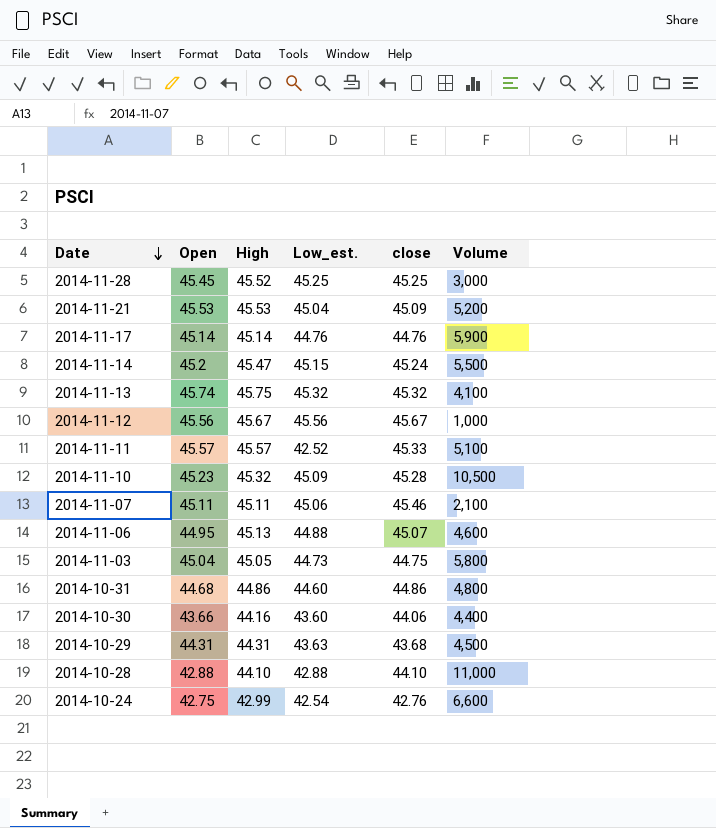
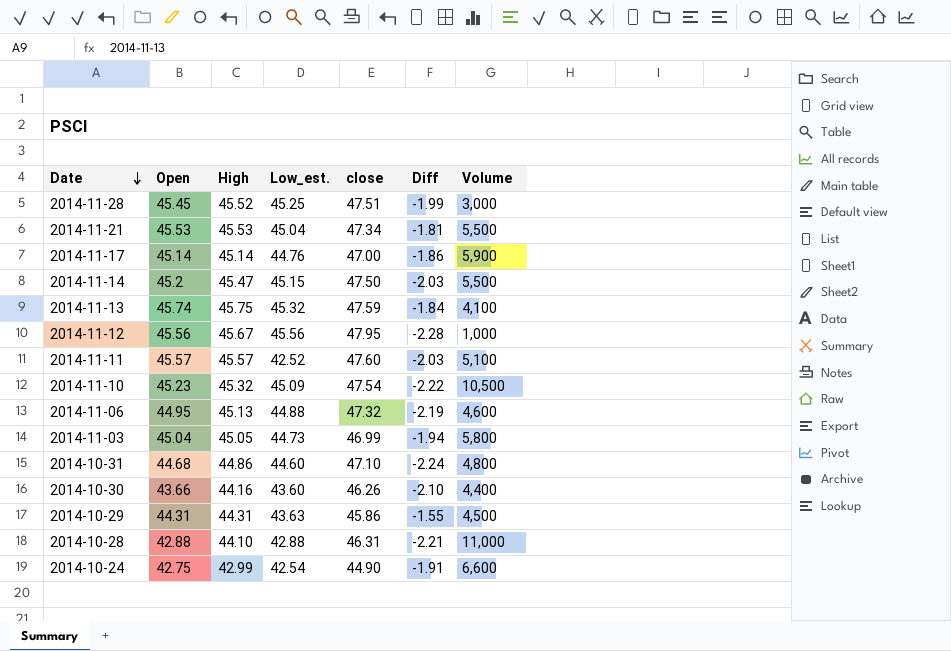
column Diff | formula: none -> [High] - [close]
row 2014-11-07: 45.11 | 45.11 | 45.06 | 45.46 | 2,100 -> none
2014-11-28 | close: 45.25 -> 47.51
2014-11-21 | close: 45.09 -> 47.34
2014-11-21 | Volume: 5,200 -> 5,500
2014-11-17 | close: 44.76 -> 47.00
2014-11-14 | close: 45.24 -> 47.50
2014-11-13 | close: 45.32 -> 47.59
2014-11-12 | close: 45.67 -> 47.95
2014-11-11 | close: 45.33 -> 47.60
2014-11-10 | close: 45.28 -> 47.54
2014-11-06 | close: 45.07 -> 47.32
2014-11-03 | close: 44.75 -> 46.99
2014-10-31 | close: 44.86 -> 47.10
2014-10-30 | close: 44.06 -> 46.26
2014-10-29 | close: 43.68 -> 45.86
2014-10-28 | close: 44.10 -> 46.31
2014-10-24 | close: 42.76 -> 44.90

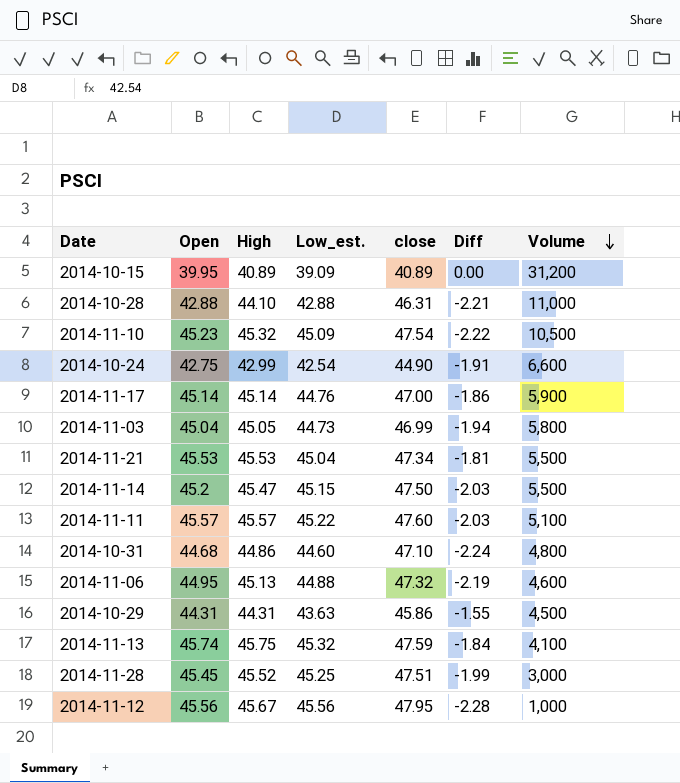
row order: Date descending -> Volume descending
row 2014-10-30: 43.66 | 44.16 | 43.60 | 46.26 | -2.10 | 4,400 -> none
row 2014-10-15: none -> 39.95 | 40.89 | 39.09 | 40.89 | 0.00 | 31,200
2014-11-11 | Low_est.: 42.52 -> 45.22

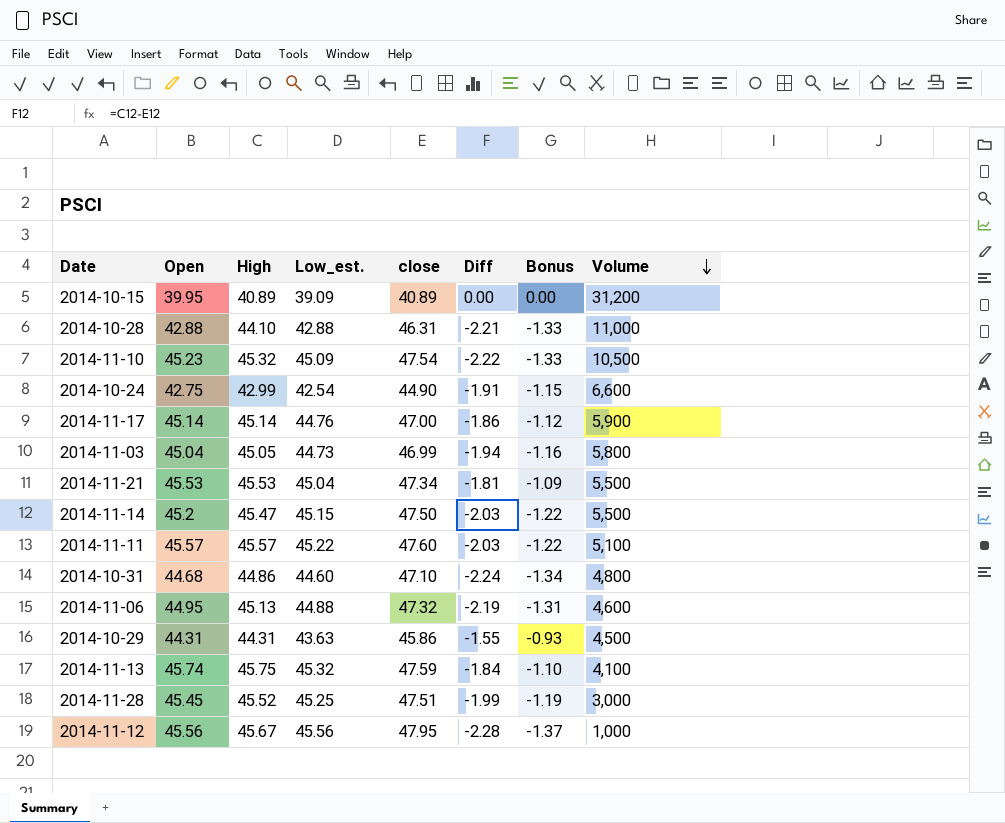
column Bonus | formula: none -> [Diff] * 0.6

